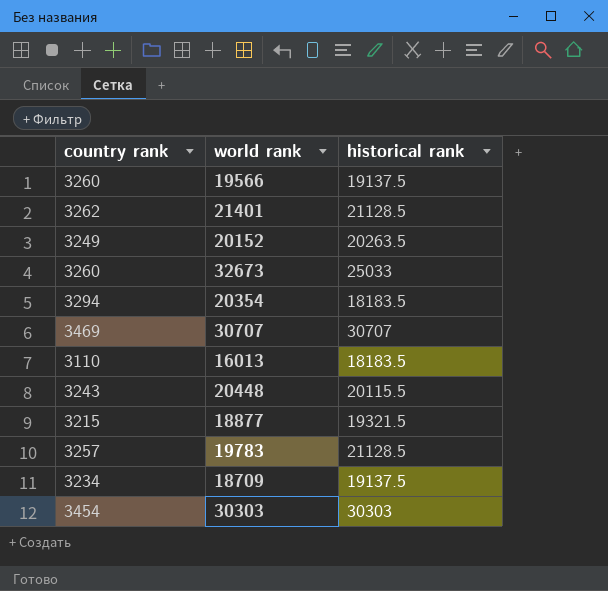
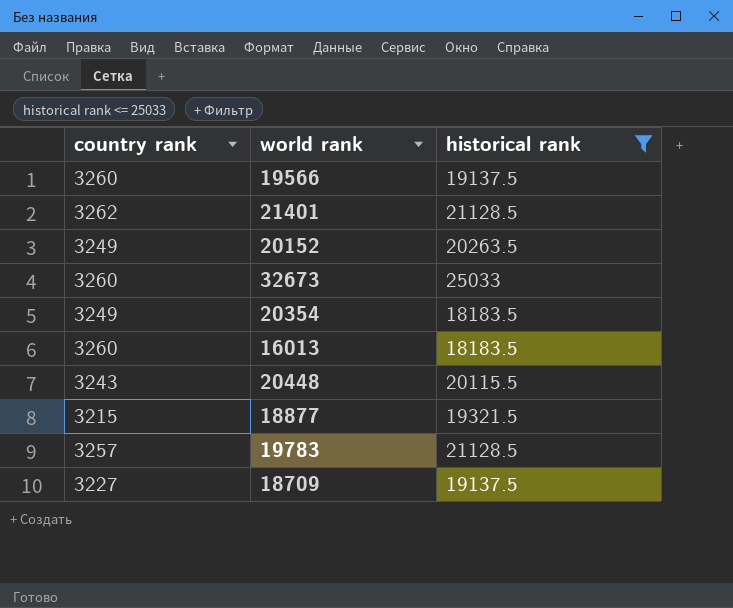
filter: none -> historical rank <= 25033
20354 | country rank: 3294 -> 3249
16013 | country rank: 3110 -> 3260
18709 | country rank: 3234 -> 3227

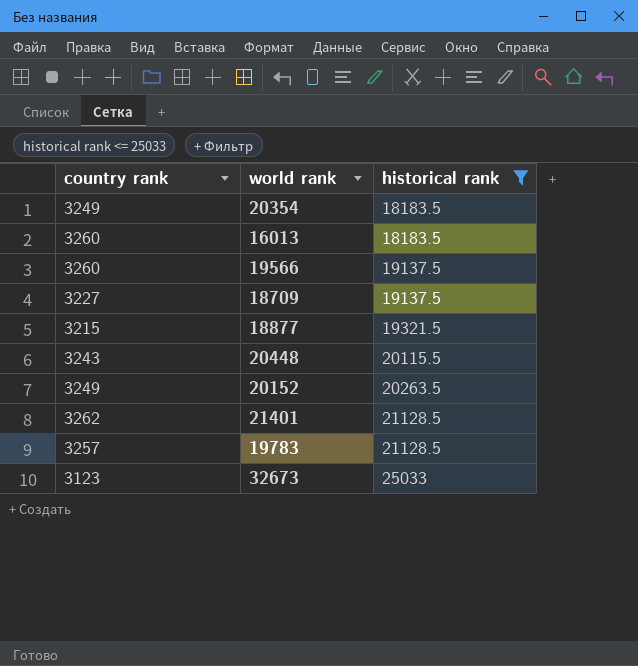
row order: none -> historical rank ascending
32673 | country rank: 3260 -> 3123

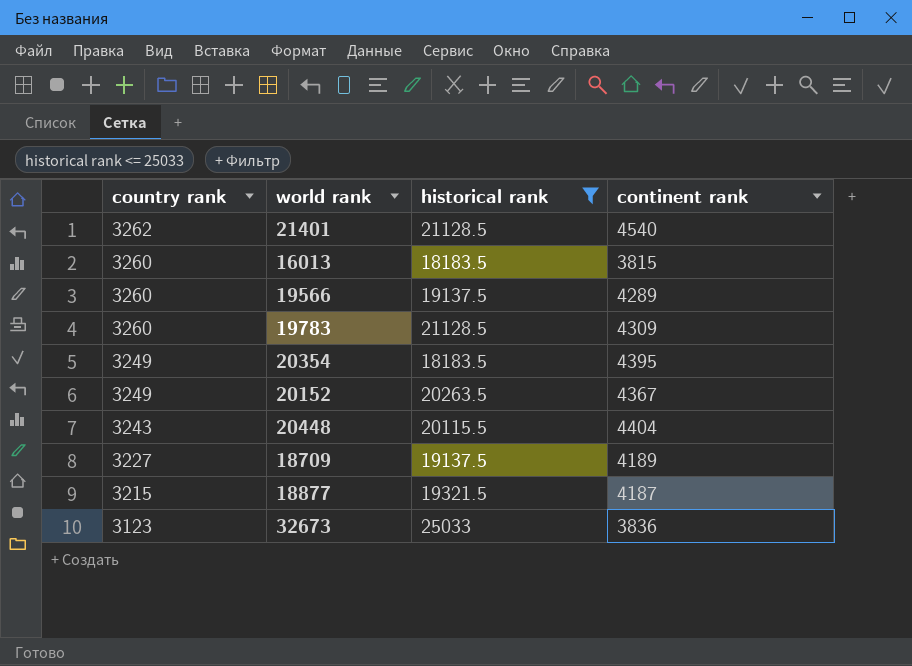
row order: historical rank ascending -> country rank descending
column continent rank | position: none -> 4
19783 | country rank: 3257 -> 3260

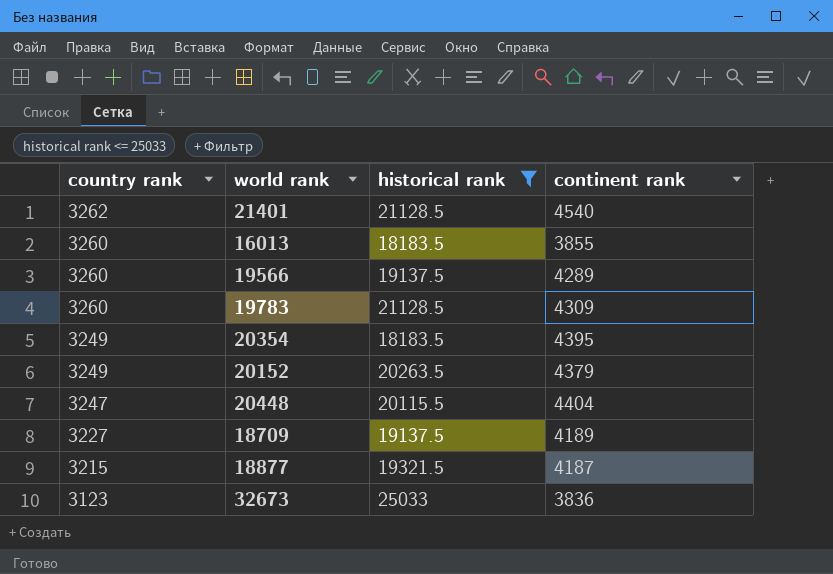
16013 | continent rank: 3815 -> 3855
20152 | continent rank: 4367 -> 4379
20448 | country rank: 3243 -> 3247

